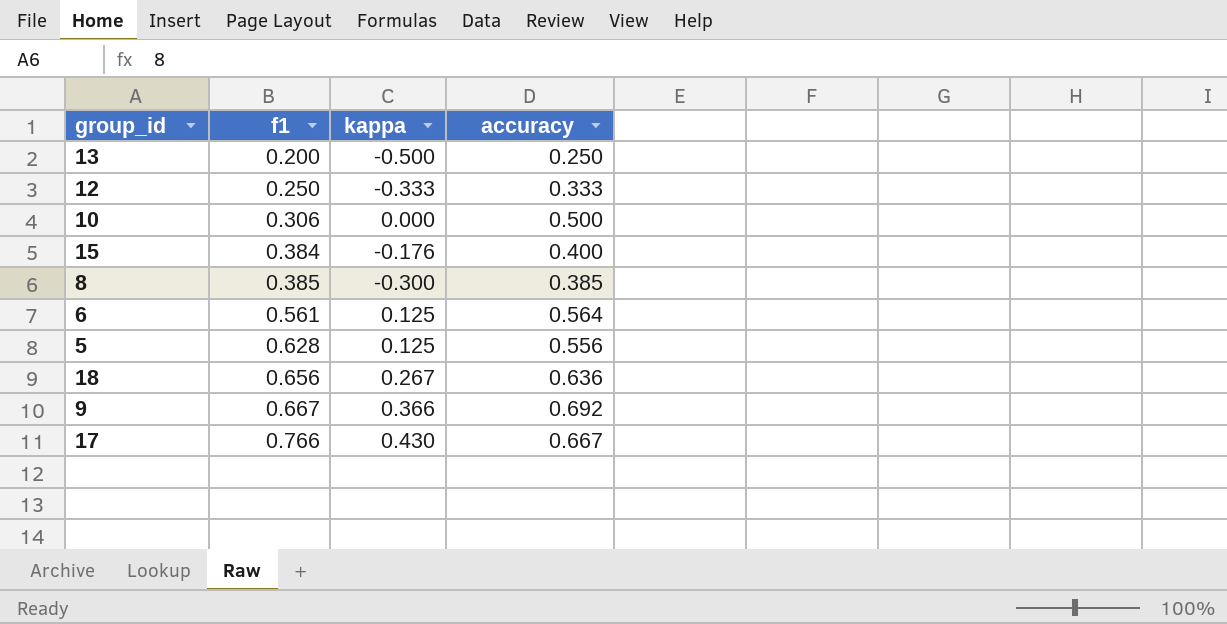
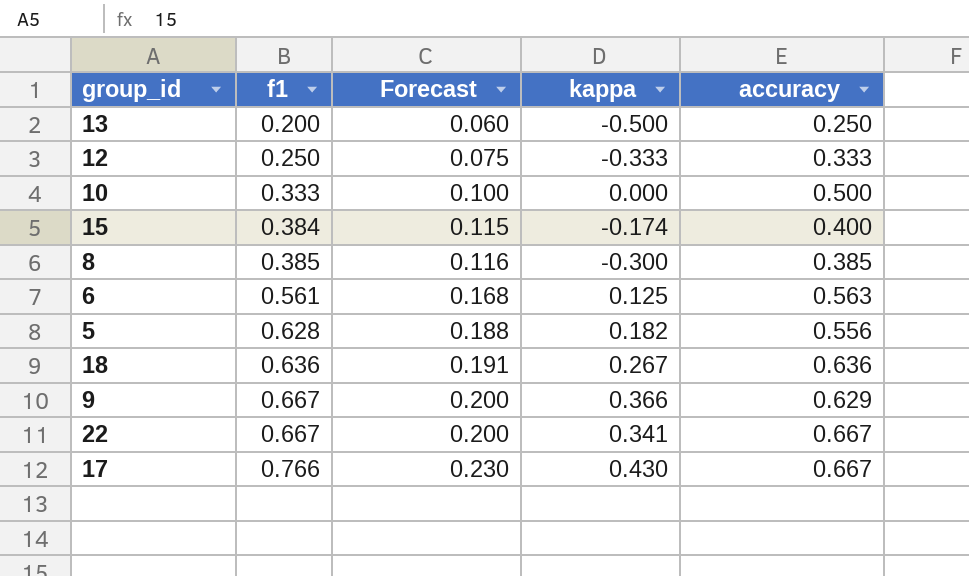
column Forecast | formula: none -> [f1] * 0.3
10 | f1: 0.306 -> 0.333
15 | kappa: -0.176 -> -0.174
6 | accuracy: 0.564 -> 0.563
5 | kappa: 0.125 -> 0.182
18 | f1: 0.656 -> 0.636
9 | accuracy: 0.692 -> 0.629
row 22: none -> 0.667 | 0.200 | 0.341 | 0.667

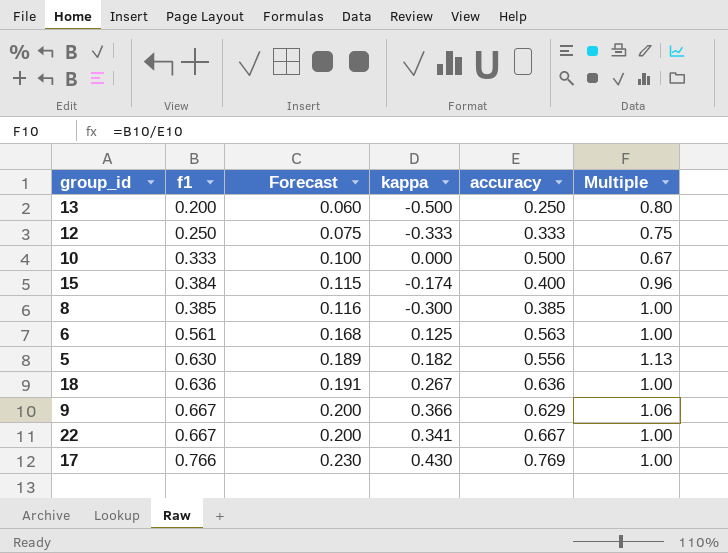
column Multiple | formula: none -> [f1] / [accuracy]
5 | f1: 0.628 -> 0.630
5 | Forecast: 0.188 -> 0.189
17 | accuracy: 0.667 -> 0.769

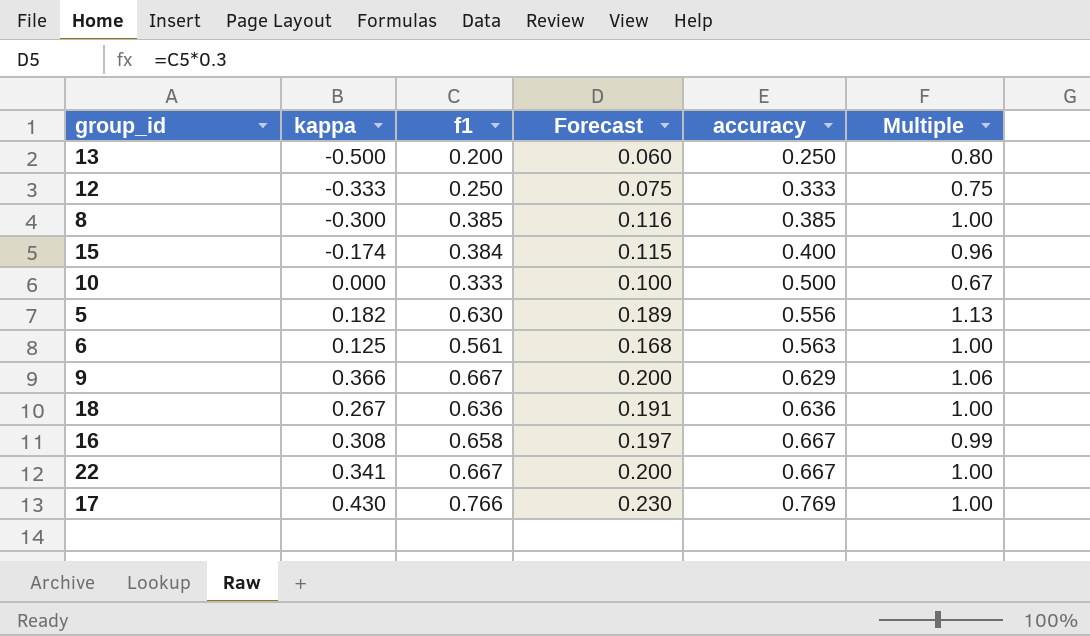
row order: f1 ascending -> accuracy ascending
column kappa | position: 4 -> 2
row 16: none -> 0.308 | 0.658 | 0.197 | 0.667 | 0.99

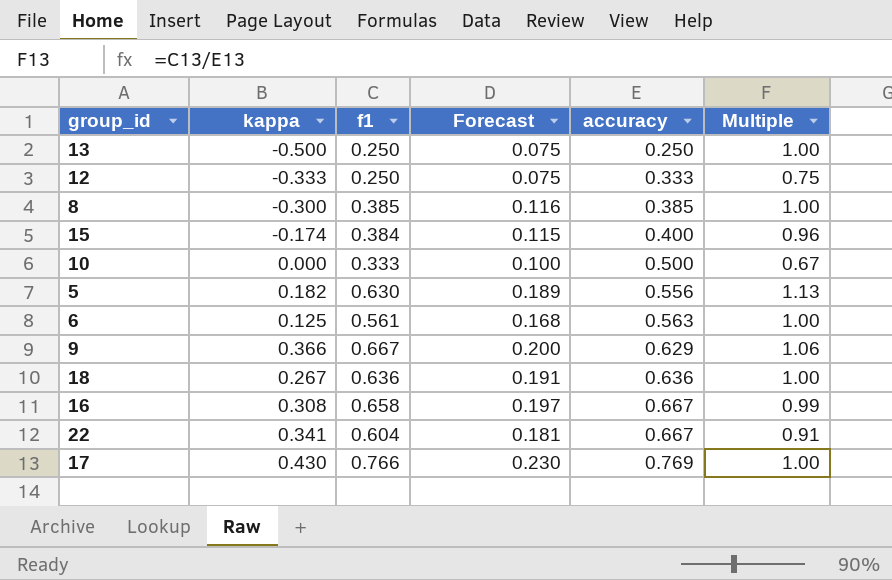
13 | f1: 0.200 -> 0.250
13 | Forecast: 0.060 -> 0.075
13 | Multiple: 0.80 -> 1.00
22 | f1: 0.667 -> 0.604
22 | Forecast: 0.200 -> 0.181
22 | Multiple: 1.00 -> 0.91

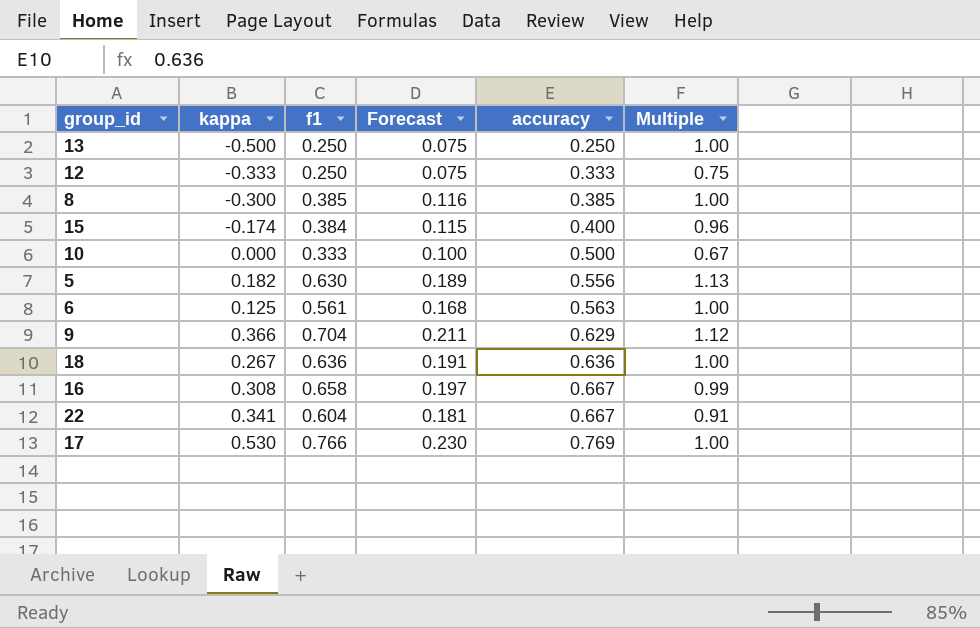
9 | f1: 0.667 -> 0.704
9 | Forecast: 0.200 -> 0.211
9 | Multiple: 1.06 -> 1.12
17 | kappa: 0.430 -> 0.530

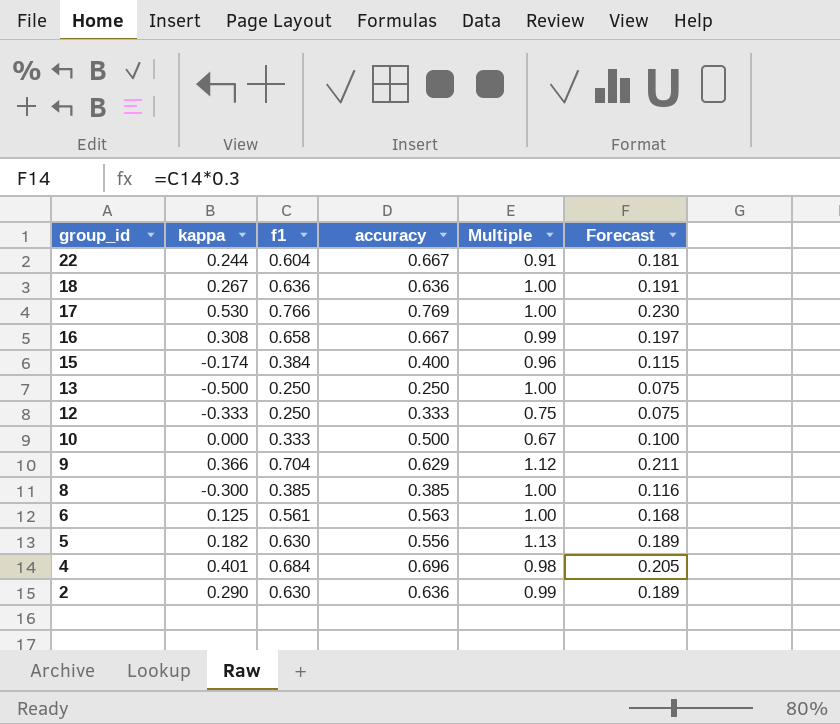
row order: accuracy ascending -> group_id descending
column Forecast | position: 4 -> 6
22 | kappa: 0.341 -> 0.244
row 4: none -> 0.401 | 0.684 | 0.696 | 0.98 | 0.205
row 2: none -> 0.290 | 0.630 | 0.636 | 0.99 | 0.189

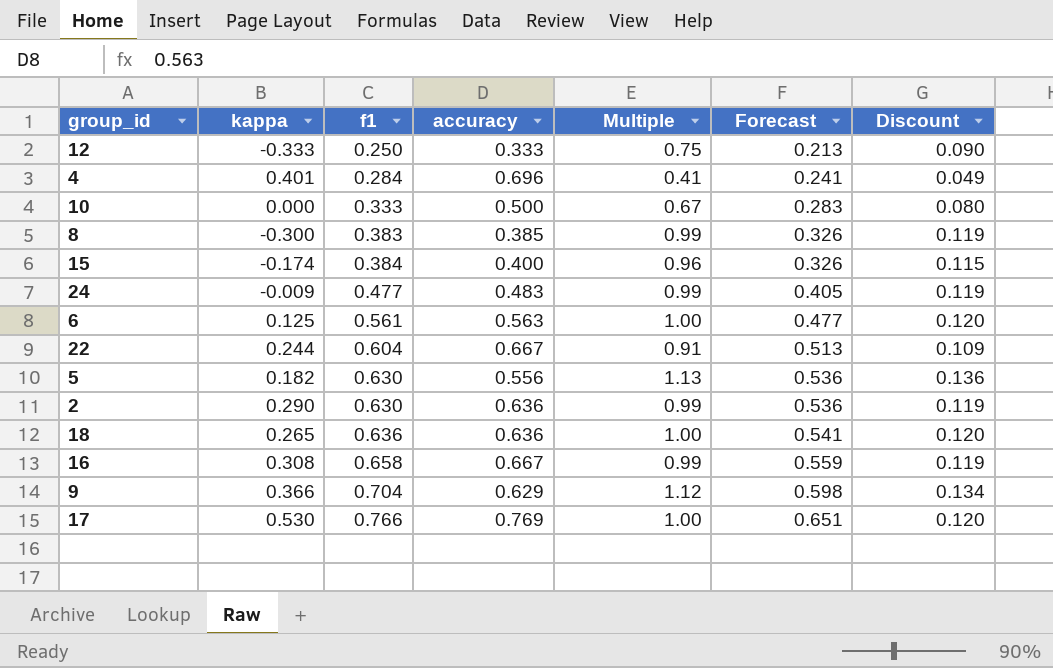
row order: group_id descending -> f1 ascending
column Forecast | formula: [f1] * 0.3 -> [f1] * 0.85
column Discount | formula: none -> [Multiple] * 0.12
row 13: -0.500 | 0.250 | 0.250 | 1.00 | 0.075 -> none
4 | f1: 0.684 -> 0.284
4 | Multiple: 0.98 -> 0.41
8 | f1: 0.385 -> 0.383
8 | Multiple: 1.00 -> 0.99
row 24: none -> -0.009 | 0.477 | 0.483 | 0.99 | 0.405 | 0.119
18 | kappa: 0.267 -> 0.265

